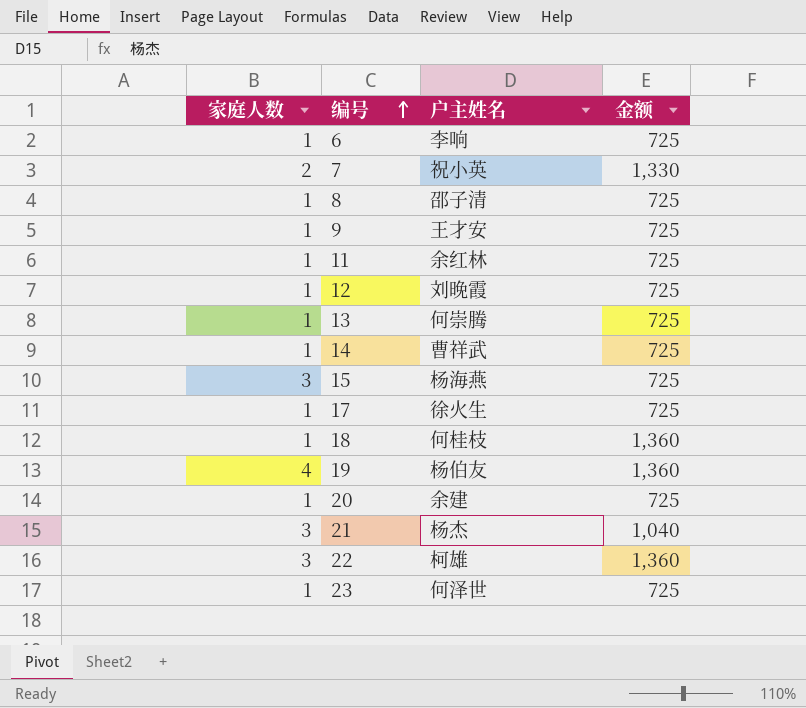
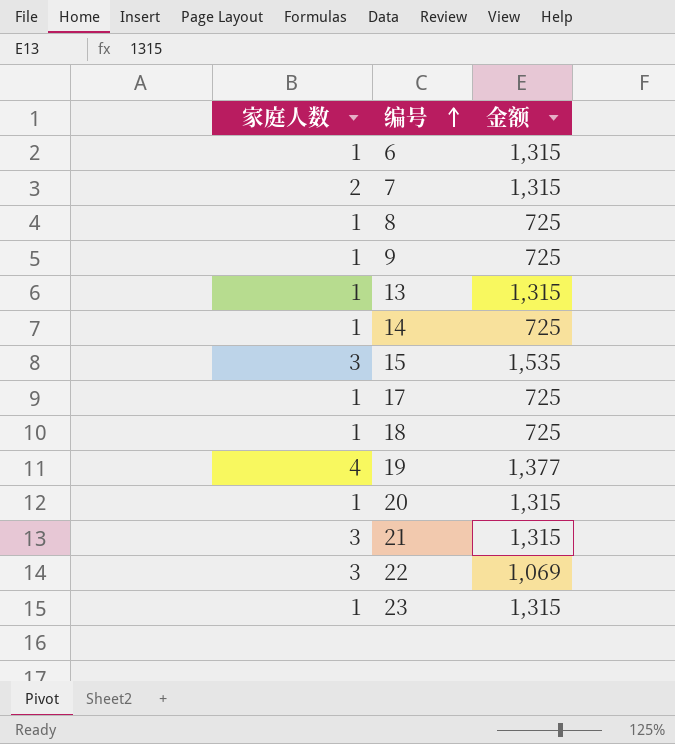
column 户主姓名 | position: 3 -> none
row 11: 1 | 余红林 | 725 -> none
row 12: 1 | 刘晚霞 | 725 -> none
6 | 金额: 725 -> 1,315
7 | 金额: 1,330 -> 1,315
13 | 金额: 725 -> 1,315
15 | 金额: 725 -> 1,535
18 | 金额: 1,360 -> 725
19 | 金额: 1,360 -> 1,377
20 | 金额: 725 -> 1,315
21 | 金额: 1,040 -> 1,315
22 | 金额: 1,360 -> 1,069
23 | 金额: 725 -> 1,315

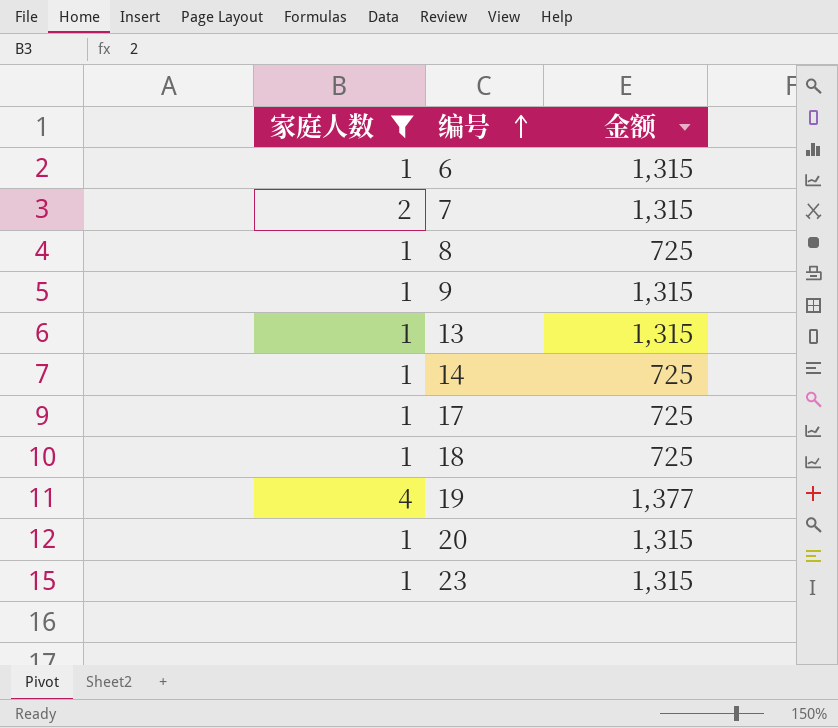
filter: none -> 家庭人数 != 3
9 | 金额: 725 -> 1,315

